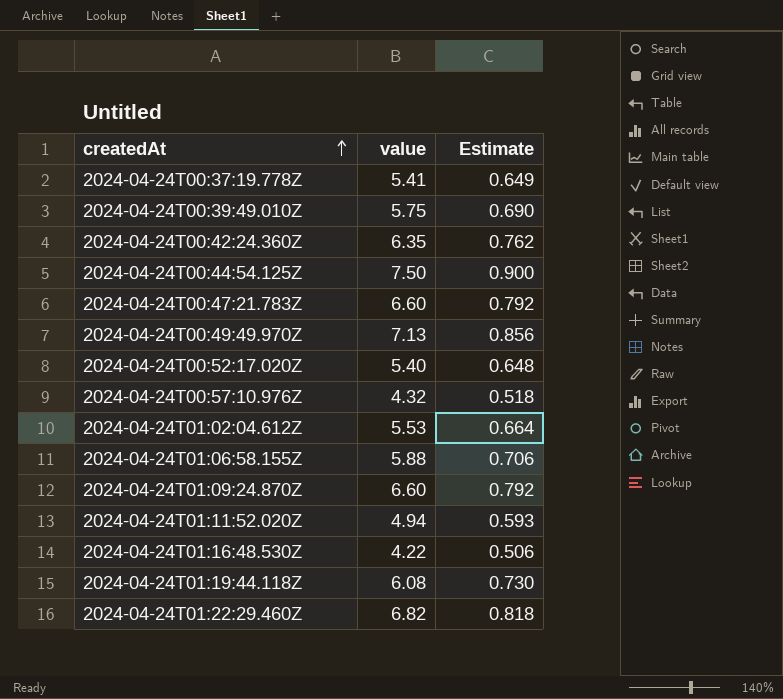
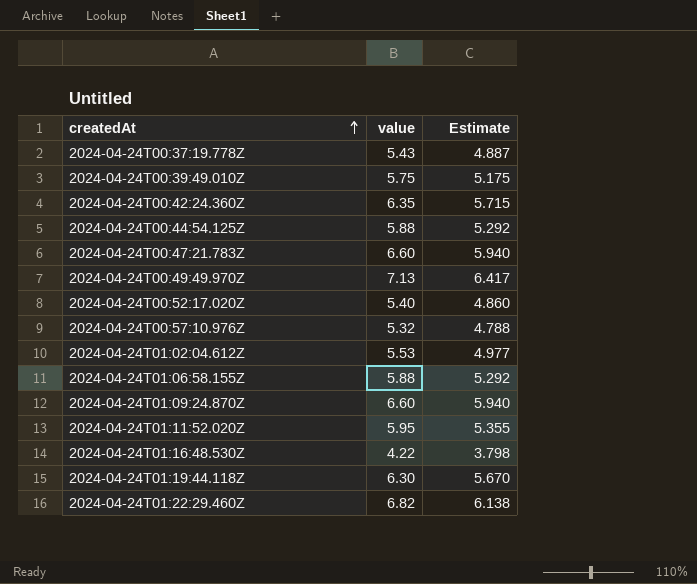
column Estimate | formula: [value] * 0.12 -> [value] * 0.9
2024-04-24T00:37:19.778Z | value: 5.41 -> 5.43
2024-04-24T00:44:54.125Z | value: 7.50 -> 5.88
2024-04-24T00:57:10.976Z | value: 4.32 -> 5.32
2024-04-24T01:11:52.020Z | value: 4.94 -> 5.95
2024-04-24T01:19:44.118Z | value: 6.08 -> 6.30

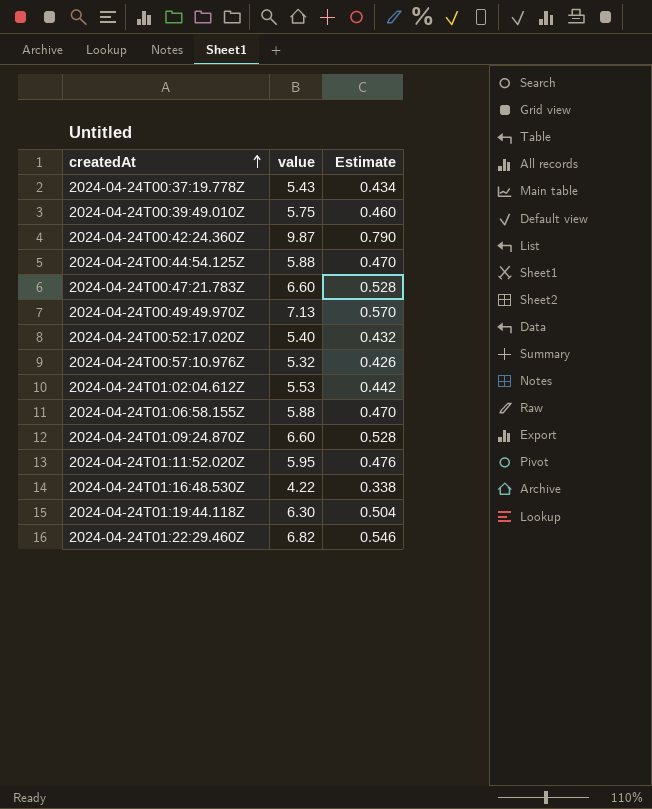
column Estimate | formula: [value] * 0.9 -> [value] * 0.08
2024-04-24T00:42:24.360Z | value: 6.35 -> 9.87

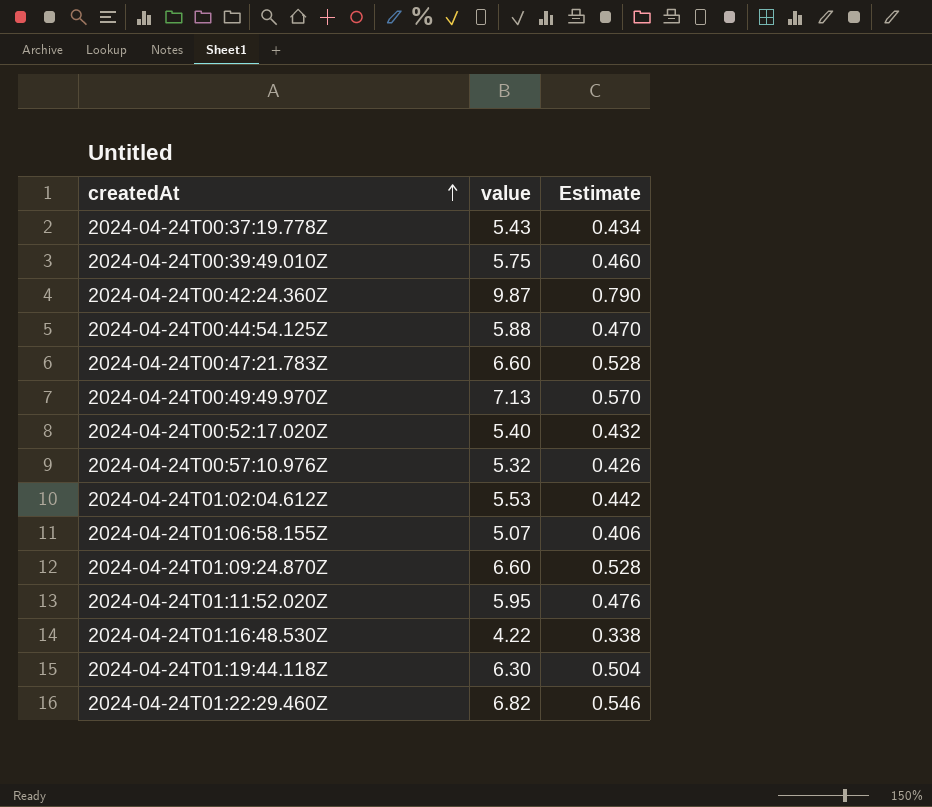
2024-04-24T01:06:58.155Z | value: 5.88 -> 5.07
2024-04-24T01:06:58.155Z | Estimate: 0.470 -> 0.406

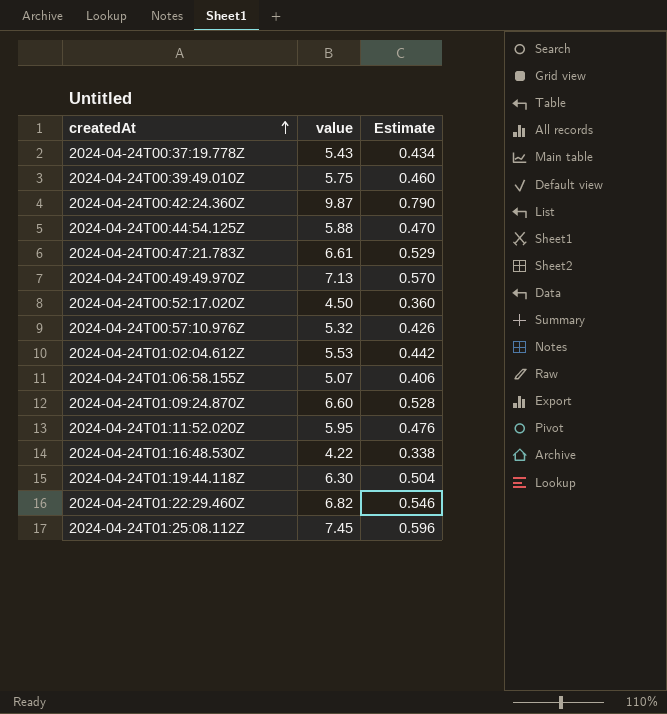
2024-04-24T00:47:21.783Z | value: 6.60 -> 6.61
2024-04-24T00:47:21.783Z | Estimate: 0.528 -> 0.529
2024-04-24T00:52:17.020Z | value: 5.40 -> 4.50
2024-04-24T00:52:17.020Z | Estimate: 0.432 -> 0.360
row 2024-04-24T01:25:08.112Z: none -> 7.45 | 0.596

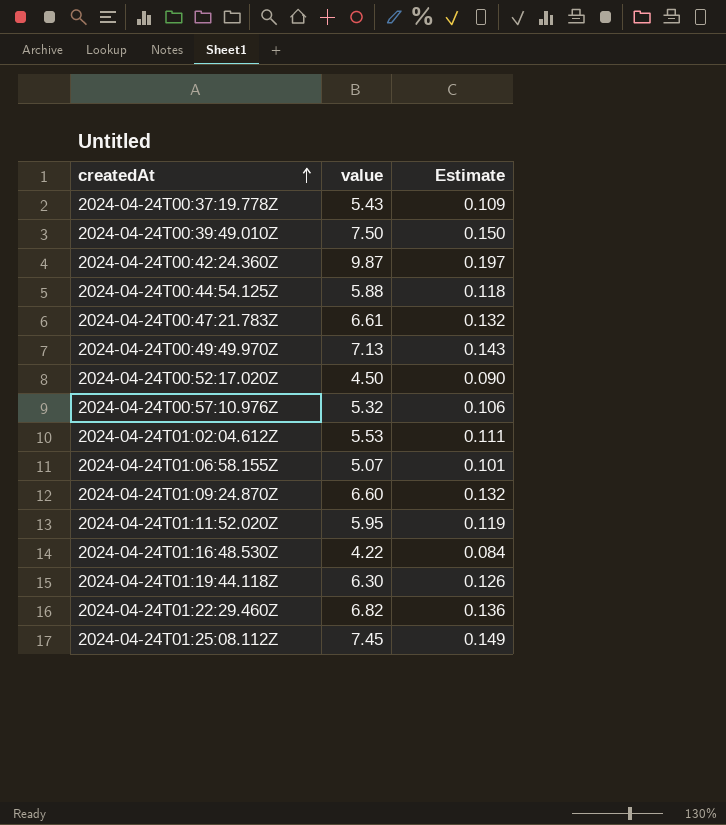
column Estimate | formula: [value] * 0.08 -> [value] * 0.02
2024-04-24T00:39:49.010Z | value: 5.75 -> 7.50

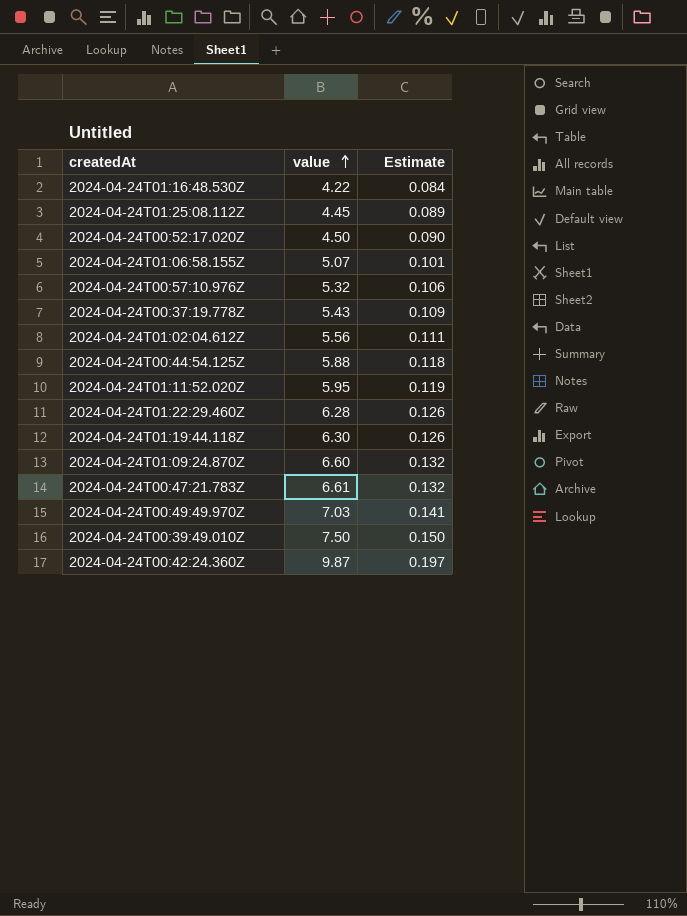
row order: createdAt ascending -> value ascending
2024-04-24T01:25:08.112Z | value: 7.45 -> 4.45
2024-04-24T01:25:08.112Z | Estimate: 0.149 -> 0.089
2024-04-24T01:02:04.612Z | value: 5.53 -> 5.56
2024-04-24T01:22:29.460Z | value: 6.82 -> 6.28
2024-04-24T01:22:29.460Z | Estimate: 0.136 -> 0.126
2024-04-24T00:49:49.970Z | value: 7.13 -> 7.03
2024-04-24T00:49:49.970Z | Estimate: 0.143 -> 0.141

